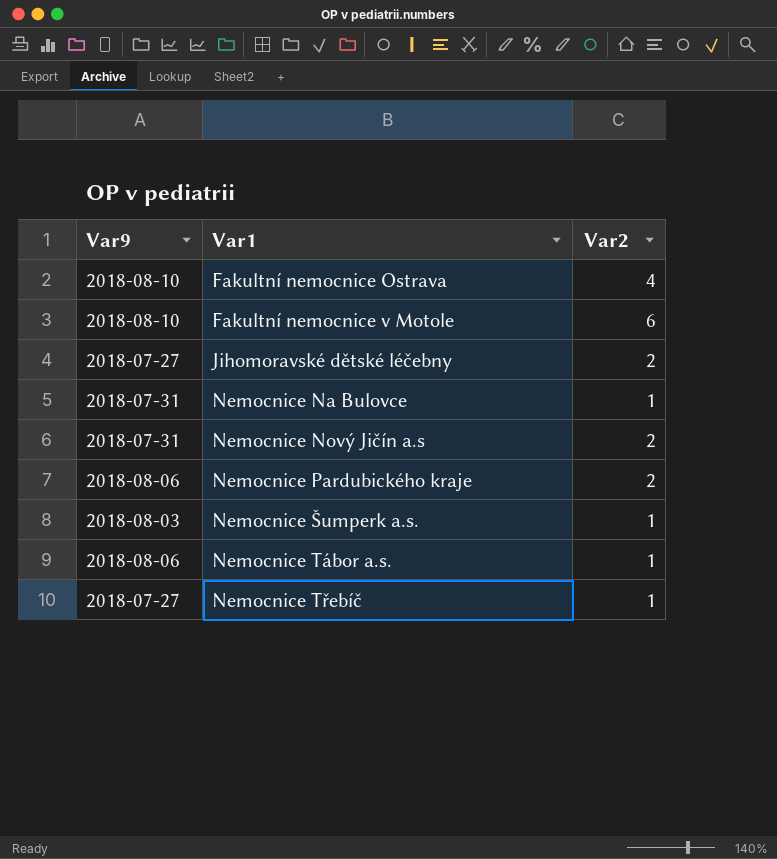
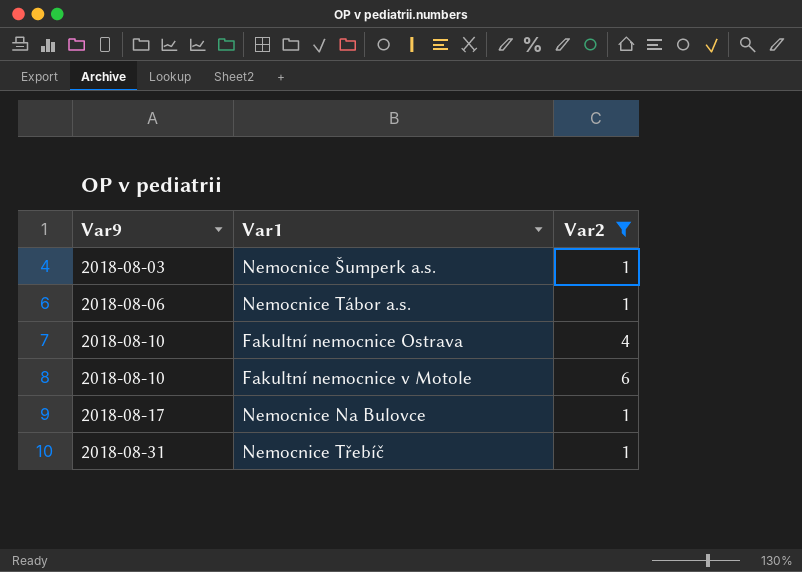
filter: none -> Var2 != 2
row order: Var1 ascending -> Var9 ascending
Nemocnice Na Bulovce | Var9: 2018-07-31 -> 2018-08-17
Nemocnice Třebíč | Var9: 2018-07-27 -> 2018-08-31

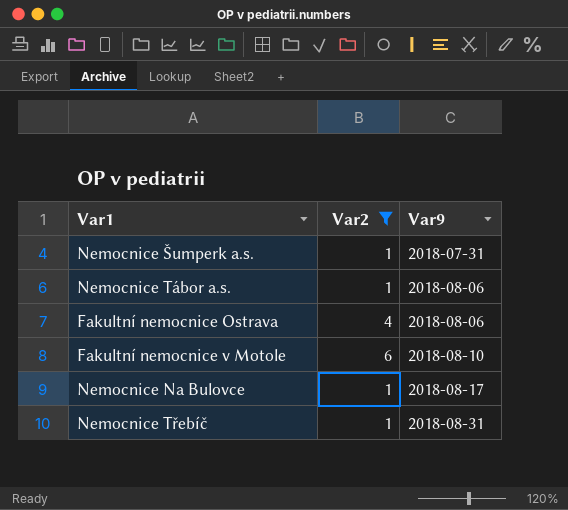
column Var9 | position: 1 -> 3
Nemocnice Šumperk a.s. | Var9: 2018-08-03 -> 2018-07-31
Fakultní nemocnice Ostrava | Var9: 2018-08-10 -> 2018-08-06

